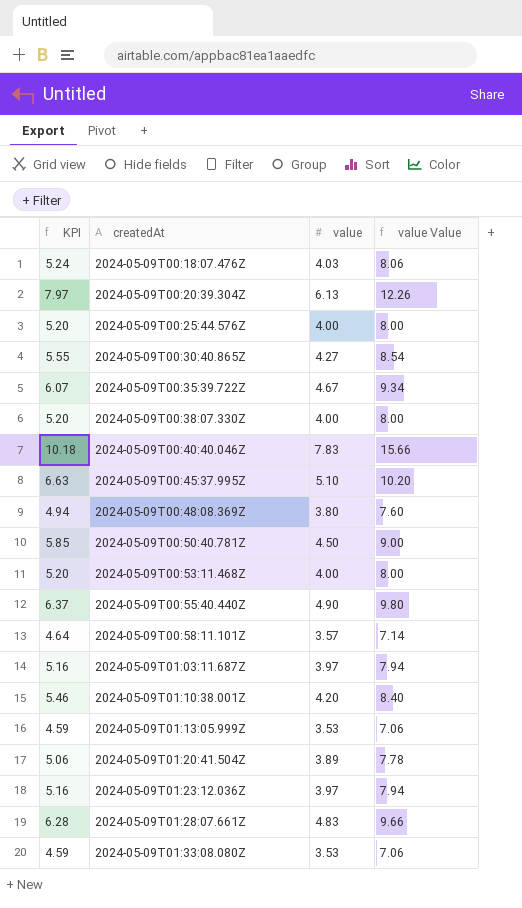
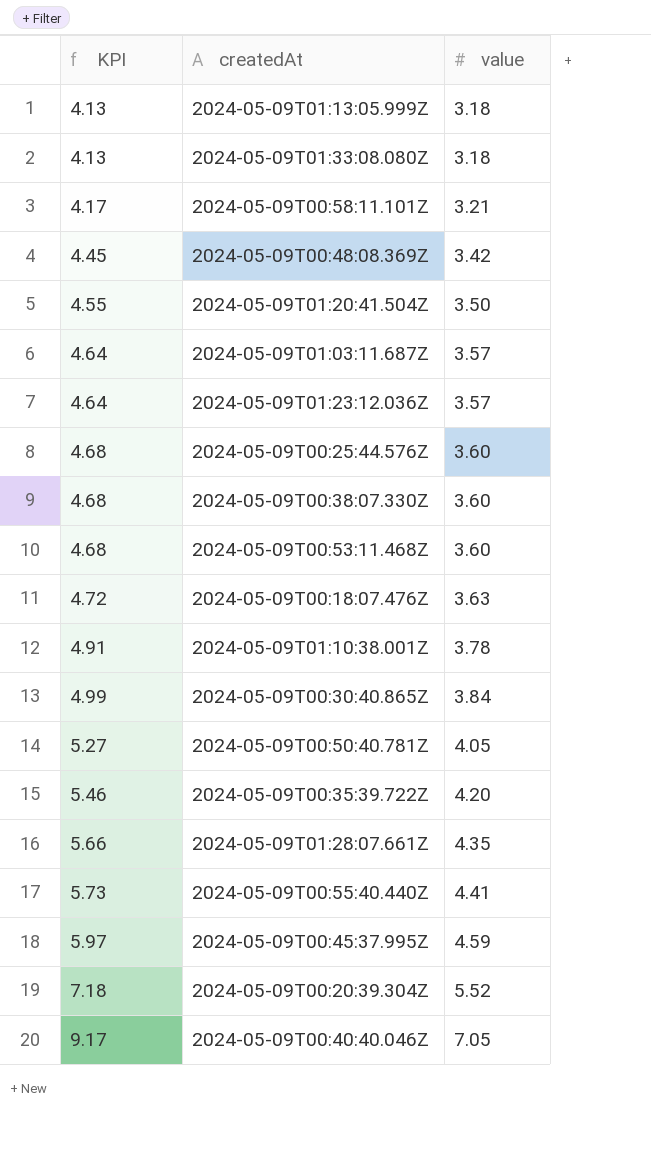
row order: createdAt ascending -> KPI ascending
column value Value | formula: [value] * 2 -> none
2024-05-09T01:13:05.999Z | KPI: 4.59 -> 4.13
2024-05-09T01:13:05.999Z | value: 3.53 -> 3.18
2024-05-09T01:33:08.080Z | KPI: 4.59 -> 4.13
2024-05-09T01:33:08.080Z | value: 3.53 -> 3.18
2024-05-09T00:58:11.101Z | KPI: 4.64 -> 4.17
2024-05-09T00:58:11.101Z | value: 3.57 -> 3.21
2024-05-09T00:48:08.369Z | KPI: 4.94 -> 4.45
2024-05-09T00:48:08.369Z | value: 3.80 -> 3.42
2024-05-09T01:20:41.504Z | KPI: 5.06 -> 4.55
2024-05-09T01:20:41.504Z | value: 3.89 -> 3.50
2024-05-09T01:03:11.687Z | KPI: 5.16 -> 4.64
2024-05-09T01:03:11.687Z | value: 3.97 -> 3.57
2024-05-09T01:23:12.036Z | KPI: 5.16 -> 4.64
2024-05-09T01:23:12.036Z | value: 3.97 -> 3.57
2024-05-09T00:25:44.576Z | KPI: 5.20 -> 4.68
2024-05-09T00:25:44.576Z | value: 4.00 -> 3.60
2024-05-09T00:38:07.330Z | KPI: 5.20 -> 4.68
2024-05-09T00:38:07.330Z | value: 4.00 -> 3.60
2024-05-09T00:53:11.468Z | KPI: 5.20 -> 4.68
2024-05-09T00:53:11.468Z | value: 4.00 -> 3.60
2024-05-09T00:18:07.476Z | KPI: 5.24 -> 4.72
2024-05-09T00:18:07.476Z | value: 4.03 -> 3.63
2024-05-09T01:10:38.001Z | KPI: 5.46 -> 4.91
2024-05-09T01:10:38.001Z | value: 4.20 -> 3.78
2024-05-09T00:30:40.865Z | KPI: 5.55 -> 4.99
2024-05-09T00:30:40.865Z | value: 4.27 -> 3.84
2024-05-09T00:50:40.781Z | KPI: 5.85 -> 5.27
2024-05-09T00:50:40.781Z | value: 4.50 -> 4.05
2024-05-09T00:35:39.722Z | KPI: 6.07 -> 5.46
2024-05-09T00:35:39.722Z | value: 4.67 -> 4.20
2024-05-09T01:28:07.661Z | KPI: 6.28 -> 5.66
2024-05-09T01:28:07.661Z | value: 4.83 -> 4.35
2024-05-09T00:55:40.440Z | KPI: 6.37 -> 5.73
2024-05-09T00:55:40.440Z | value: 4.90 -> 4.41
2024-05-09T00:45:37.995Z | KPI: 6.63 -> 5.97
2024-05-09T00:45:37.995Z | value: 5.10 -> 4.59
2024-05-09T00:20:39.304Z | KPI: 7.97 -> 7.18
2024-05-09T00:20:39.304Z | value: 6.13 -> 5.52
2024-05-09T00:40:40.046Z | KPI: 10.18 -> 9.17
2024-05-09T00:40:40.046Z | value: 7.83 -> 7.05

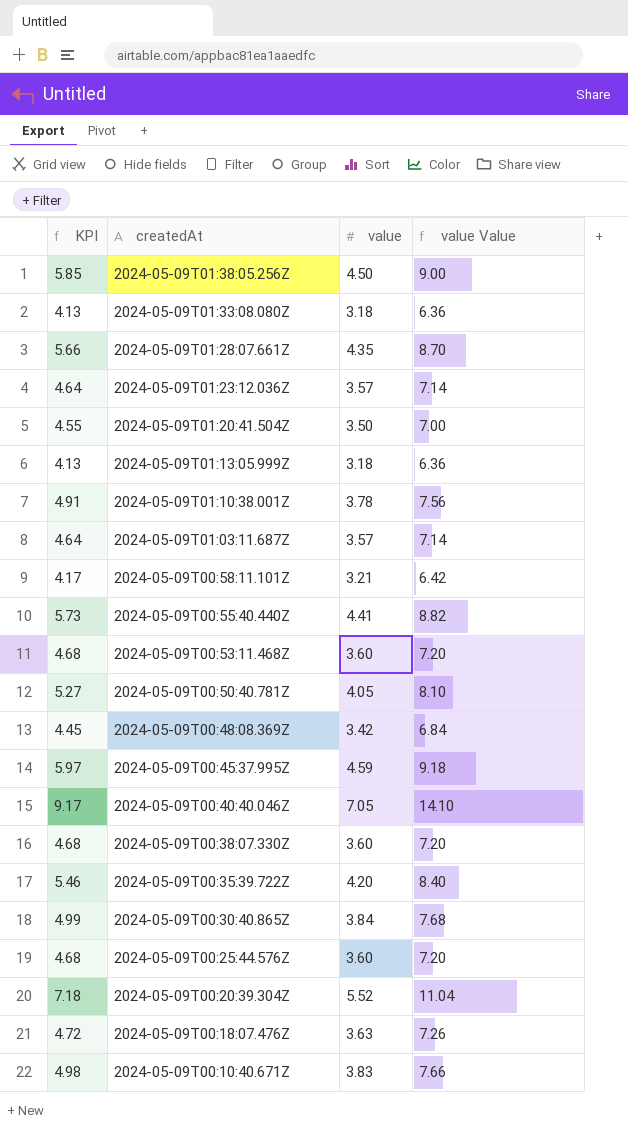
row order: KPI ascending -> createdAt descending
column value Value | formula: none -> [value] * 2
row 2024-05-09T01:38:05.256Z: none -> 5.85 | 4.50 | 9.00
row 2024-05-09T00:10:40.671Z: none -> 4.98 | 3.83 | 7.66

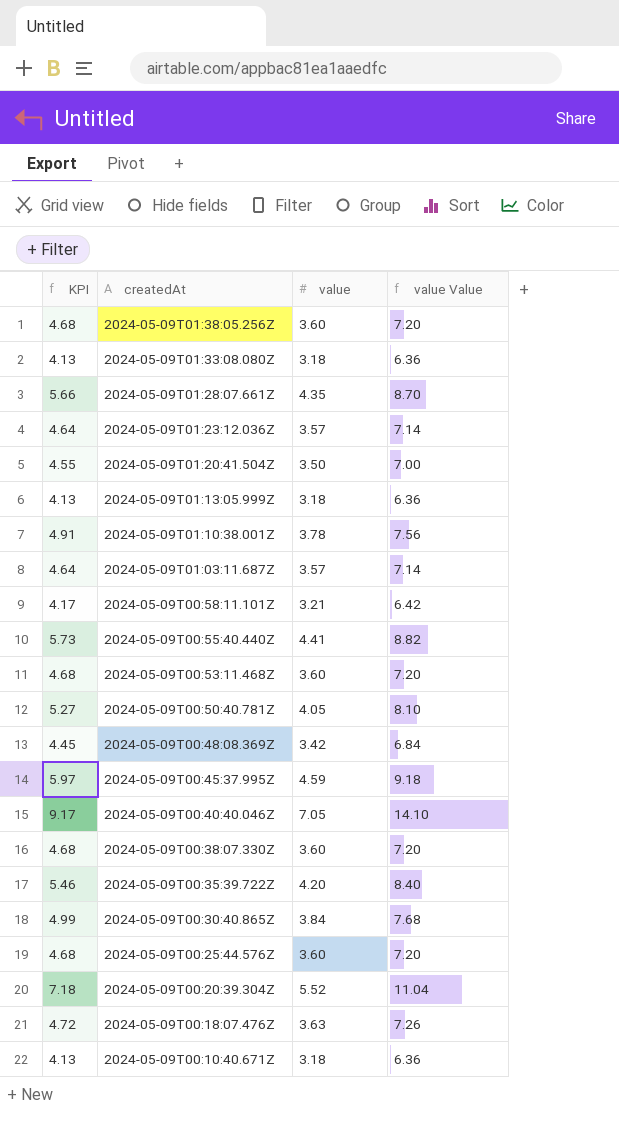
2024-05-09T01:38:05.256Z | KPI: 5.85 -> 4.68
2024-05-09T01:38:05.256Z | value: 4.50 -> 3.60
2024-05-09T01:38:05.256Z | value Value: 9.00 -> 7.20
2024-05-09T00:10:40.671Z | KPI: 4.98 -> 4.13
2024-05-09T00:10:40.671Z | value: 3.83 -> 3.18
2024-05-09T00:10:40.671Z | value Value: 7.66 -> 6.36

